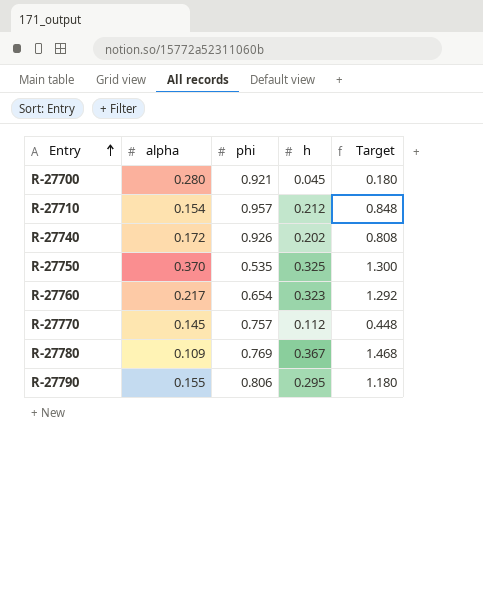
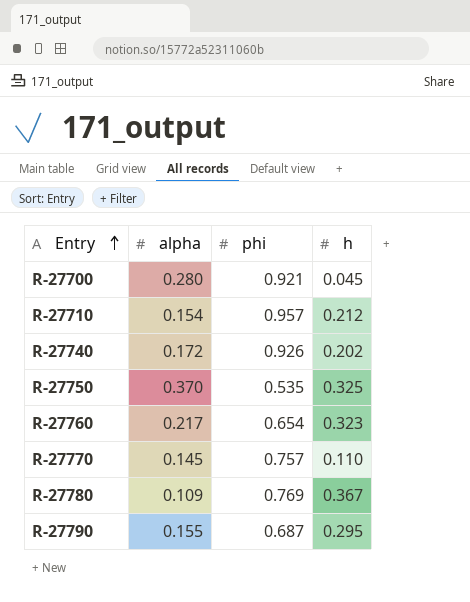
column Target | formula: [h] * 4 -> none
R-27770 | h: 0.112 -> 0.110
R-27790 | phi: 0.806 -> 0.687

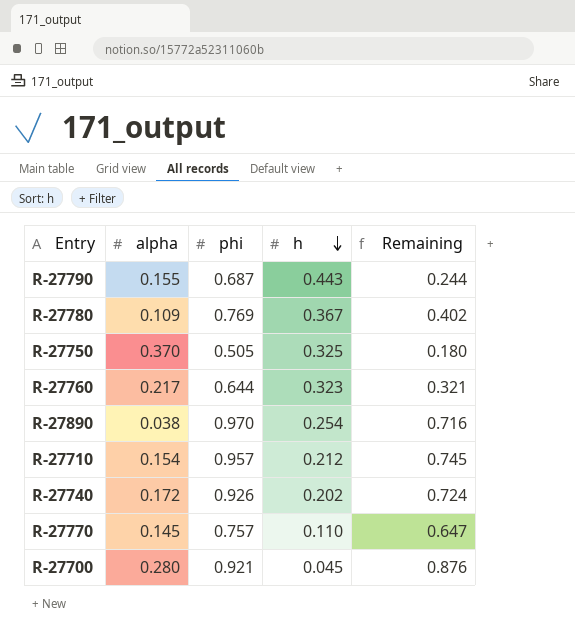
row order: Entry ascending -> h descending
column Remaining | formula: none -> [phi] - [h]
R-27790 | h: 0.295 -> 0.443
R-27750 | phi: 0.535 -> 0.505
R-27760 | phi: 0.654 -> 0.644
row R-27890: none -> 0.038 | 0.970 | 0.254 | 0.716

